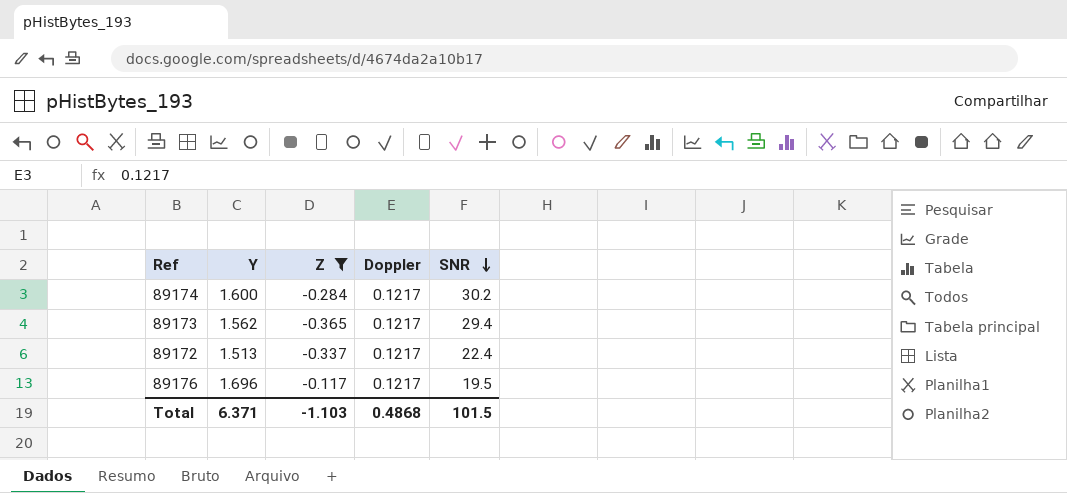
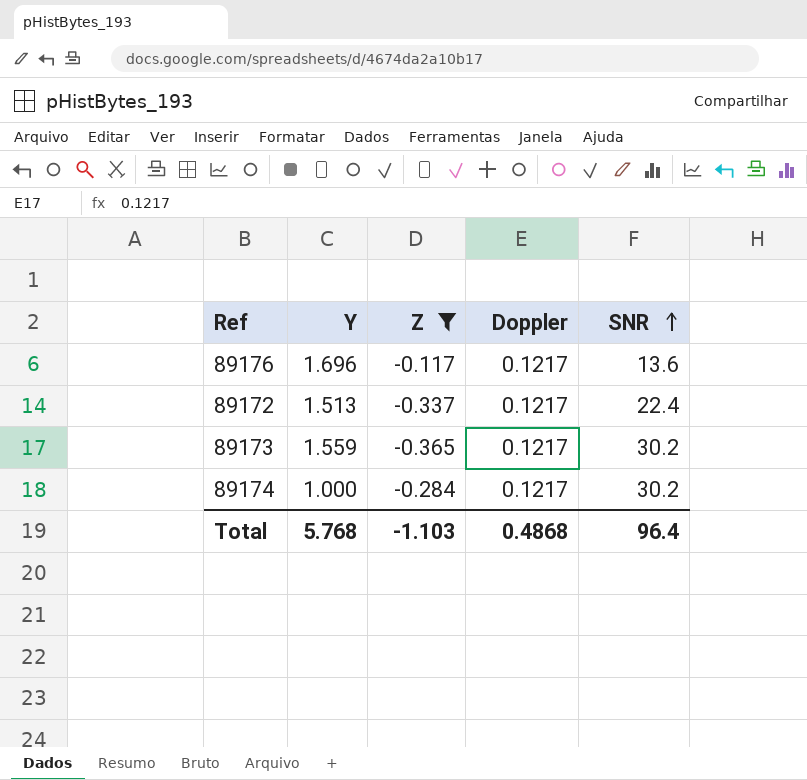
row order: SNR descending -> SNR ascending
89176 | SNR: 19.5 -> 13.6
89173 | Y: 1.562 -> 1.559
89173 | SNR: 29.4 -> 30.2
89174 | Y: 1.600 -> 1.000
Total | Y: 6.371 -> 5.768
Total | SNR: 101.5 -> 96.4

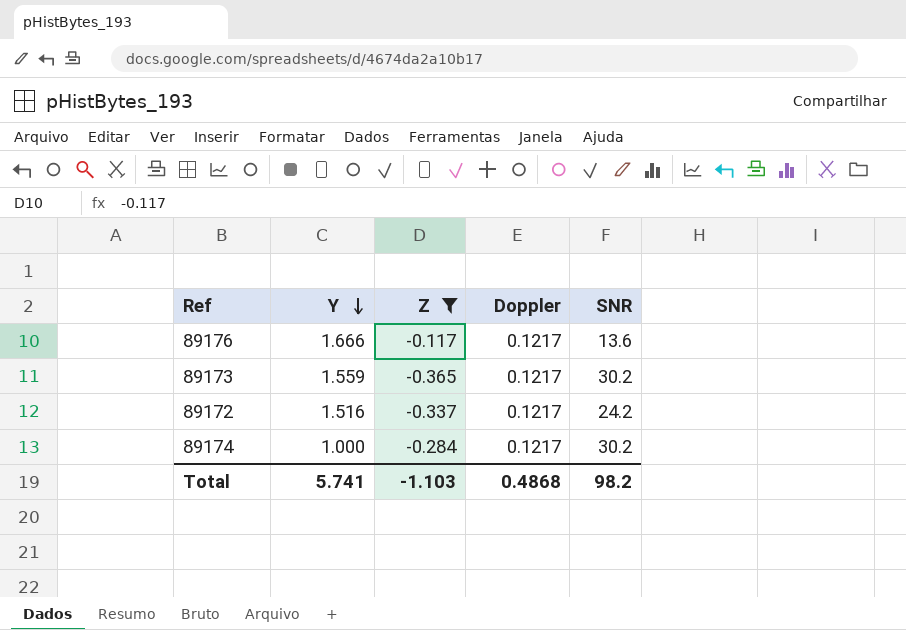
row order: SNR ascending -> Y descending
89176 | Y: 1.696 -> 1.666
89172 | Y: 1.513 -> 1.516
89172 | SNR: 22.4 -> 24.2
Total | Y: 5.768 -> 5.741
Total | SNR: 96.4 -> 98.2

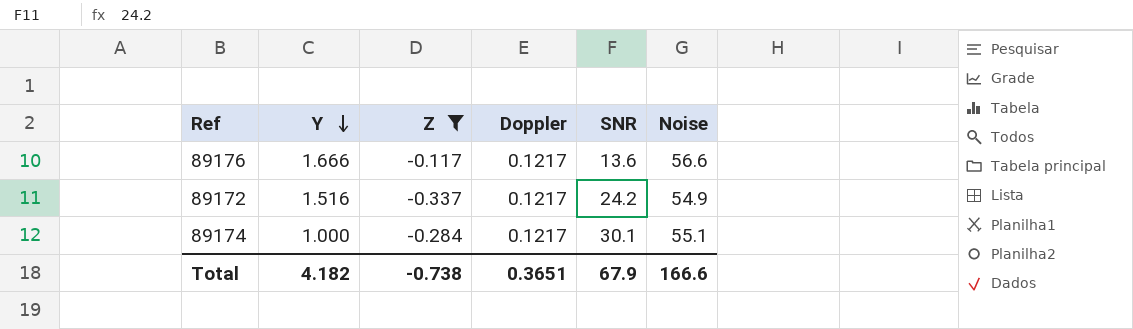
column Noise | position: none -> 6
row 89173: 1.559 | -0.365 | 0.1217 | 30.2 -> none
89174 | SNR: 30.2 -> 30.1
Total | Y: 5.741 -> 4.182
Total | Z: -1.103 -> -0.738
Total | Doppler: 0.4868 -> 0.3651
Total | SNR: 98.2 -> 67.9

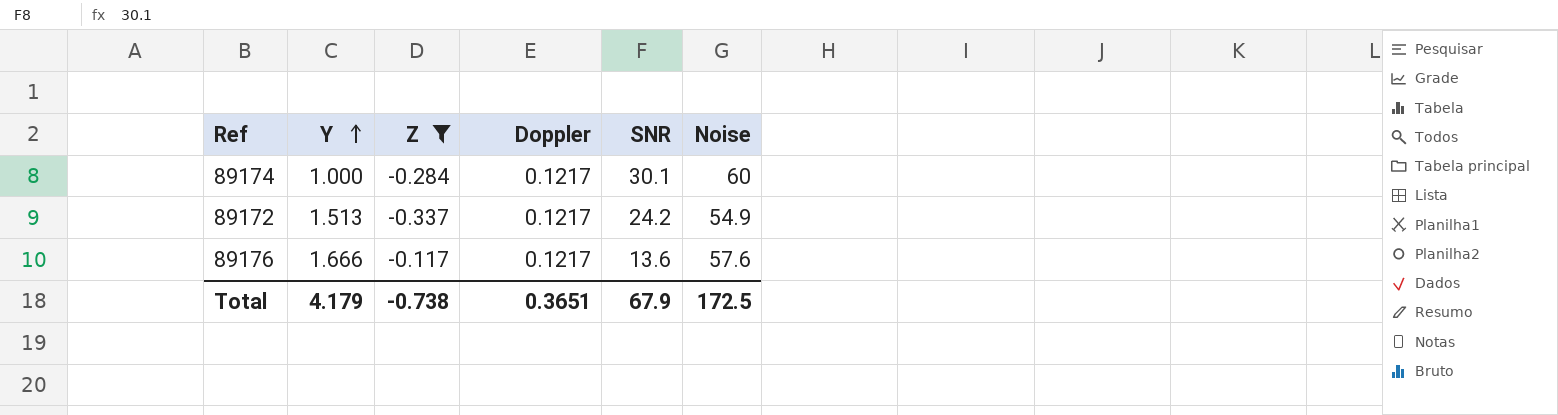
row order: Y descending -> Y ascending
89174 | Noise: 55.1 -> 60
89172 | Y: 1.516 -> 1.513
89176 | Noise: 56.6 -> 57.6
Total | Y: 4.182 -> 4.179
Total | Noise: 166.6 -> 172.5

